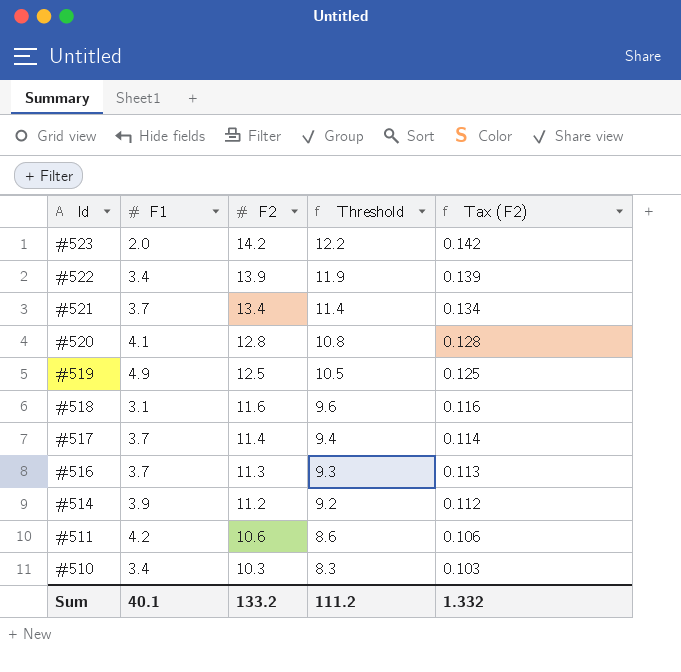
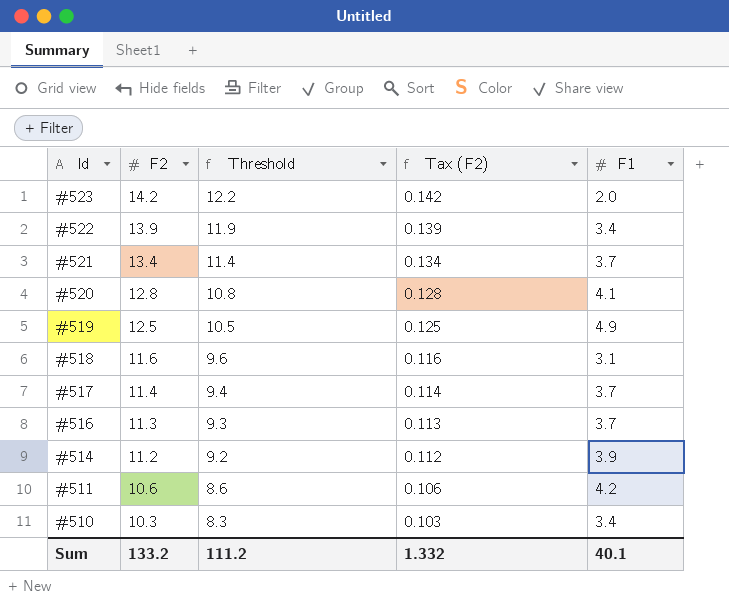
column F1 | position: 2 -> 5

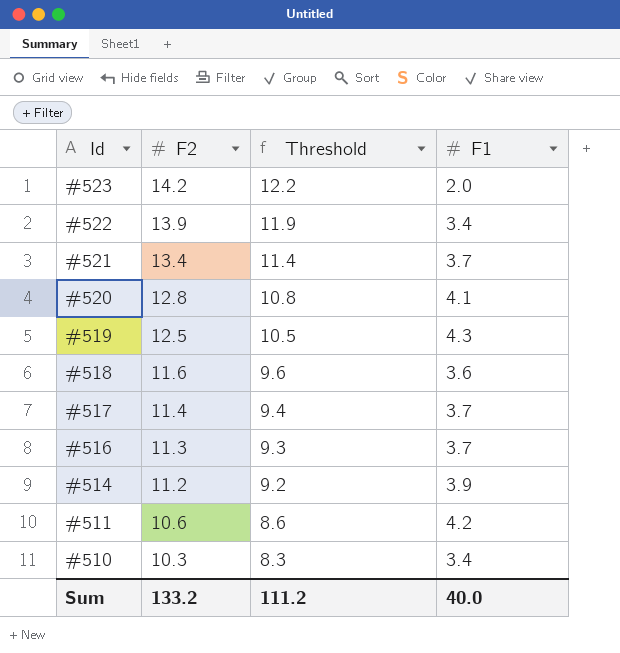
column Tax (F2) | formula: [F2] * 0.01 -> none
#519 | F1: 4.9 -> 4.3
#518 | F1: 3.1 -> 3.6
Sum | F1: 40.1 -> 40.0

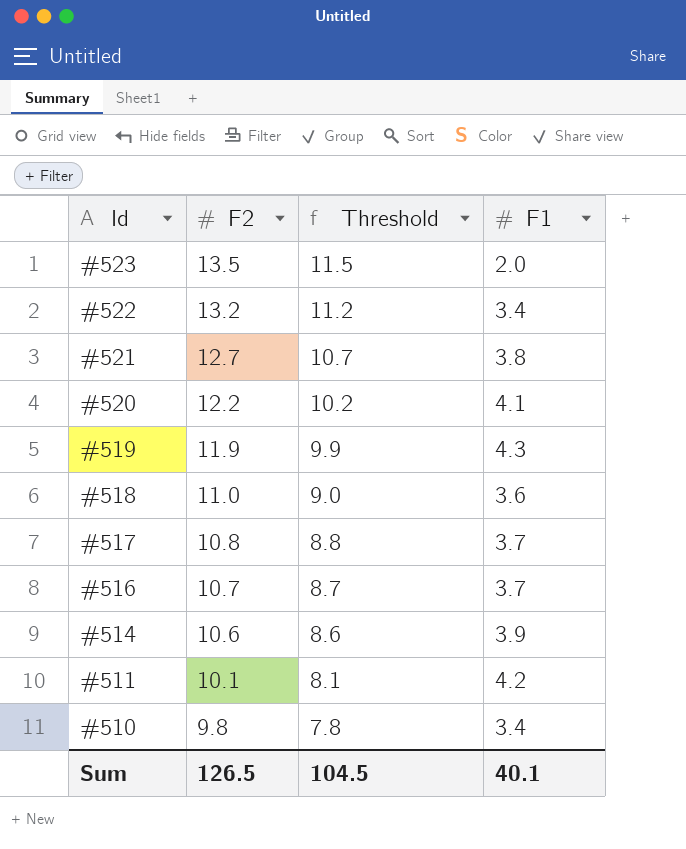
#523 | F2: 14.2 -> 13.5
#523 | Threshold: 12.2 -> 11.5
#522 | F2: 13.9 -> 13.2
#522 | Threshold: 11.9 -> 11.2
#521 | F2: 13.4 -> 12.7
#521 | Threshold: 11.4 -> 10.7
#521 | F1: 3.7 -> 3.8
#520 | F2: 12.8 -> 12.2
#520 | Threshold: 10.8 -> 10.2
#519 | F2: 12.5 -> 11.9
#519 | Threshold: 10.5 -> 9.9
#518 | F2: 11.6 -> 11.0
#518 | Threshold: 9.6 -> 9.0
#517 | F2: 11.4 -> 10.8
#517 | Threshold: 9.4 -> 8.8
#516 | F2: 11.3 -> 10.7
#516 | Threshold: 9.3 -> 8.7
#514 | F2: 11.2 -> 10.6
#514 | Threshold: 9.2 -> 8.6
#511 | F2: 10.6 -> 10.1
#511 | Threshold: 8.6 -> 8.1
#510 | F2: 10.3 -> 9.8
#510 | Threshold: 8.3 -> 7.8
Sum | F2: 133.2 -> 126.5
Sum | Threshold: 111.2 -> 104.5
Sum | F1: 40.0 -> 40.1

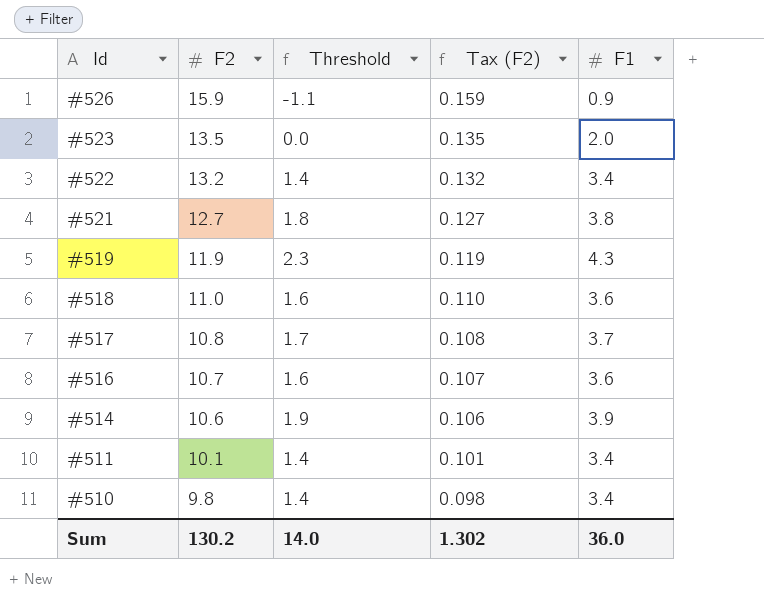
column Threshold | formula: [F2] - 2 -> [F1] - 2
column Tax (F2) | formula: none -> [F2] * 0.01
row #520: 12.2 | 10.2 | 4.1 -> none
row #526: none -> 15.9 | -1.1 | 0.159 | 0.9
#516 | F1: 3.7 -> 3.6
#511 | F1: 4.2 -> 3.4
Sum | F2: 126.5 -> 130.2
Sum | Threshold: 104.5 -> 14.0
Sum | F1: 40.1 -> 36.0

